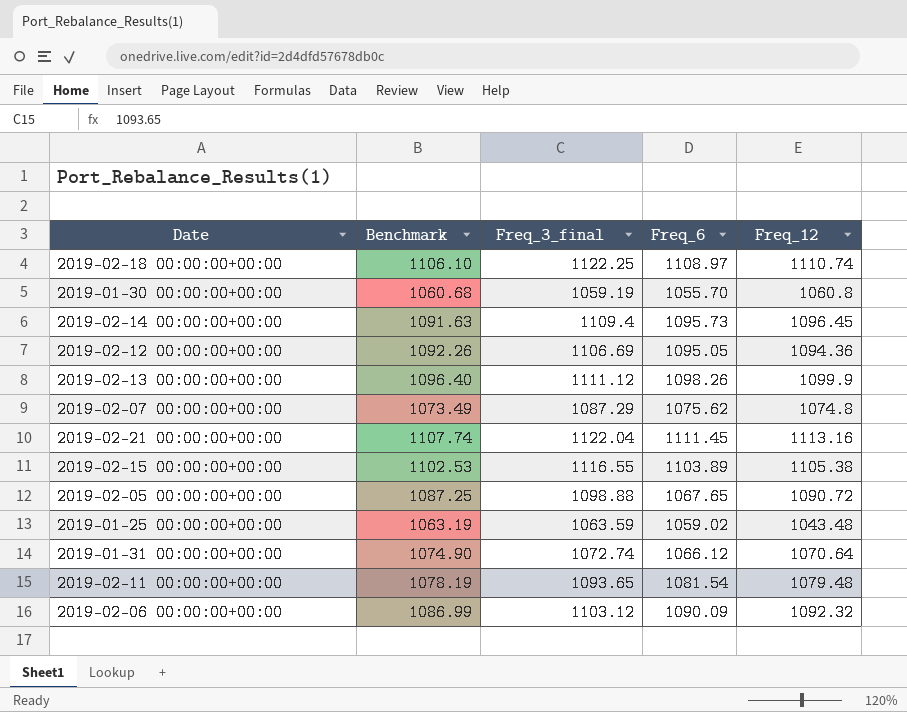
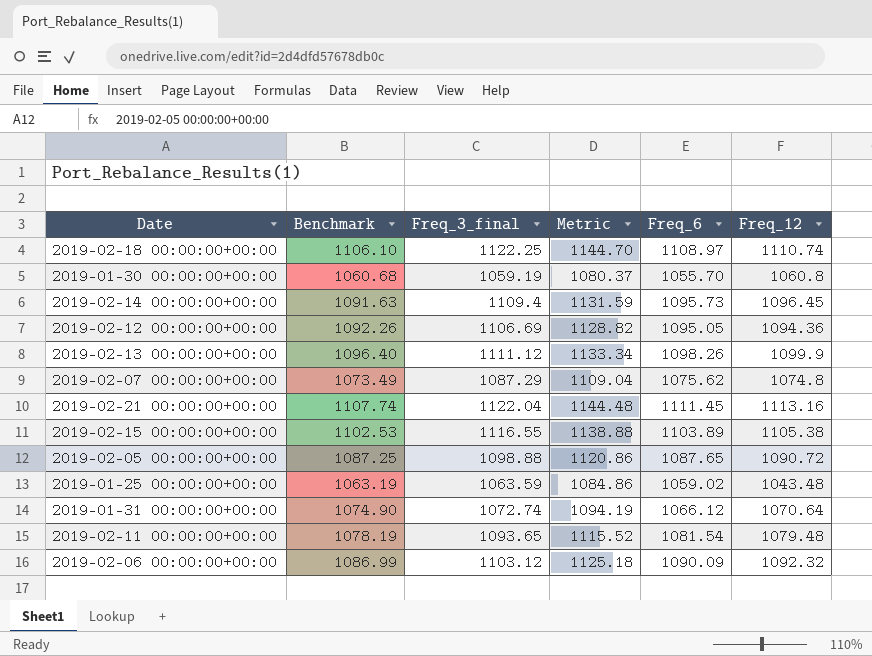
column Metric | formula: none -> [Freq_3_final] * 1.02
2019-02-05 00:00:00+00:00 | Freq_6: 1067.65 -> 1087.65

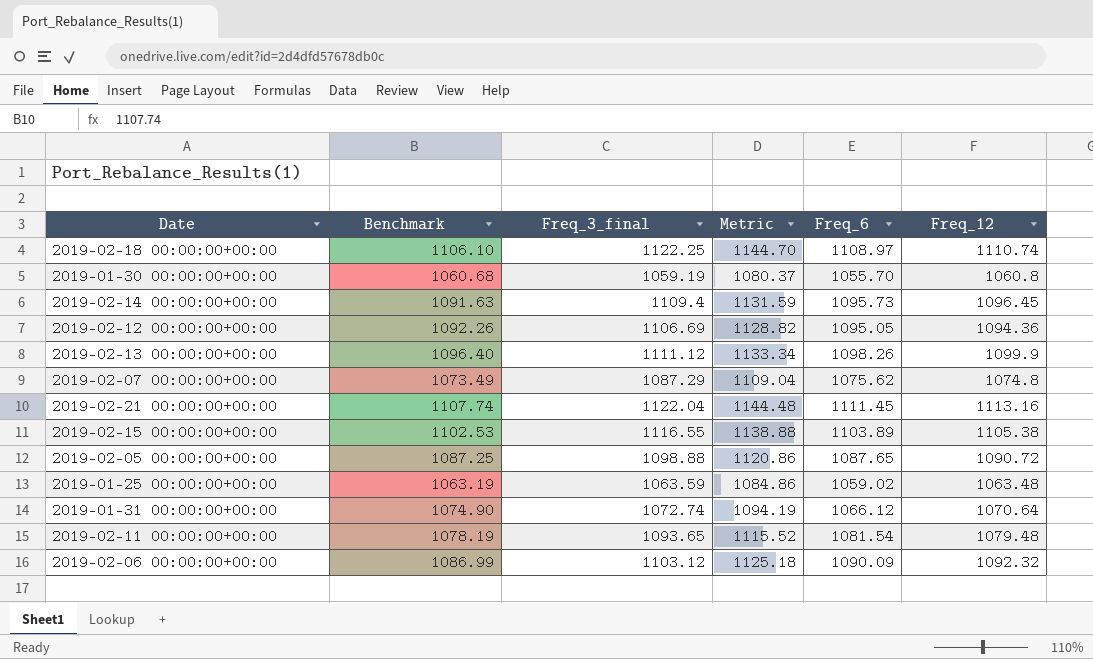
2019-01-25 00:00:00+00:00 | Freq_12: 1043.48 -> 1063.48

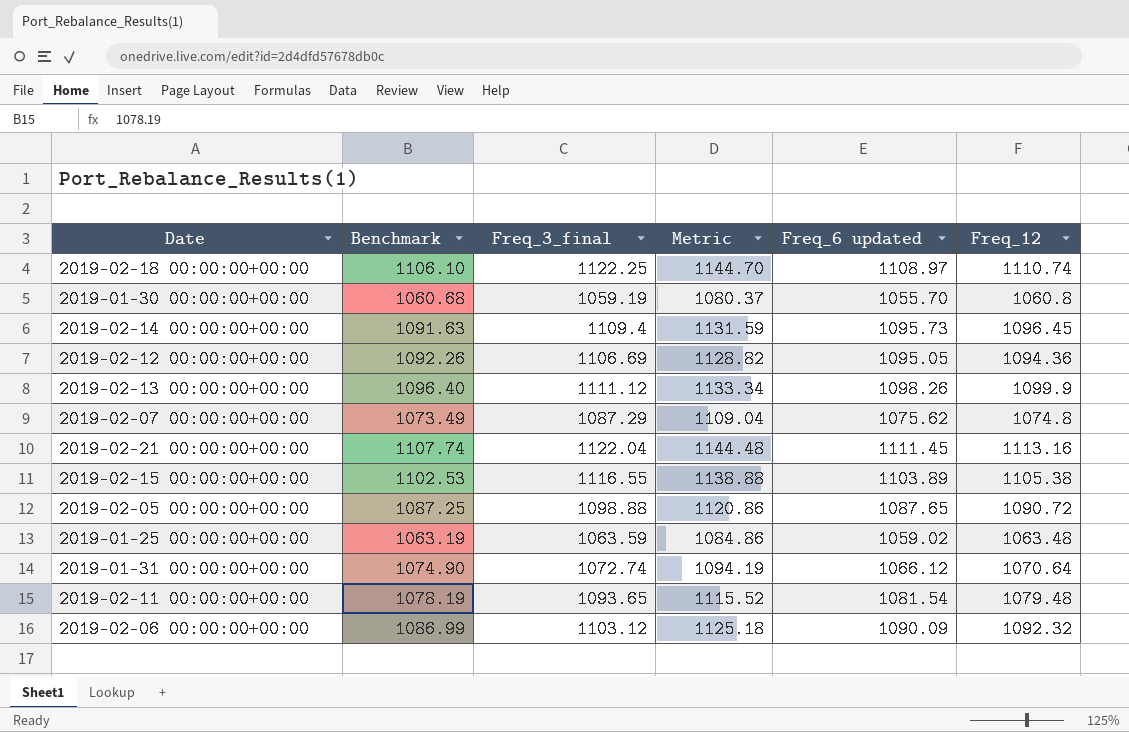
column name: Freq_6 -> Freq_6 updated

